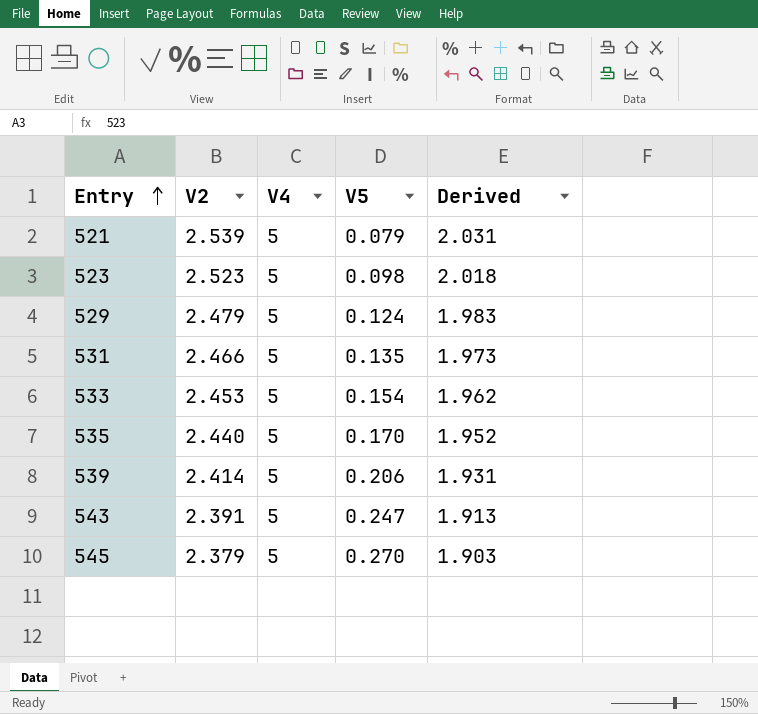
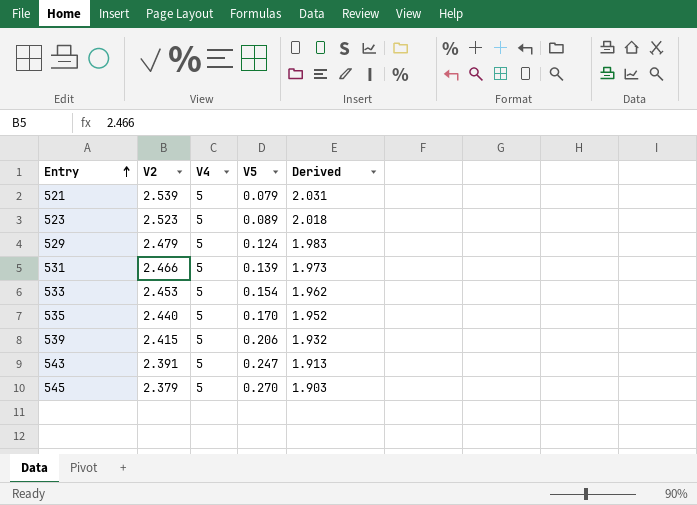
523 | V5: 0.098 -> 0.089
531 | V5: 0.135 -> 0.139
539 | V2: 2.414 -> 2.415
539 | Derived: 1.931 -> 1.932

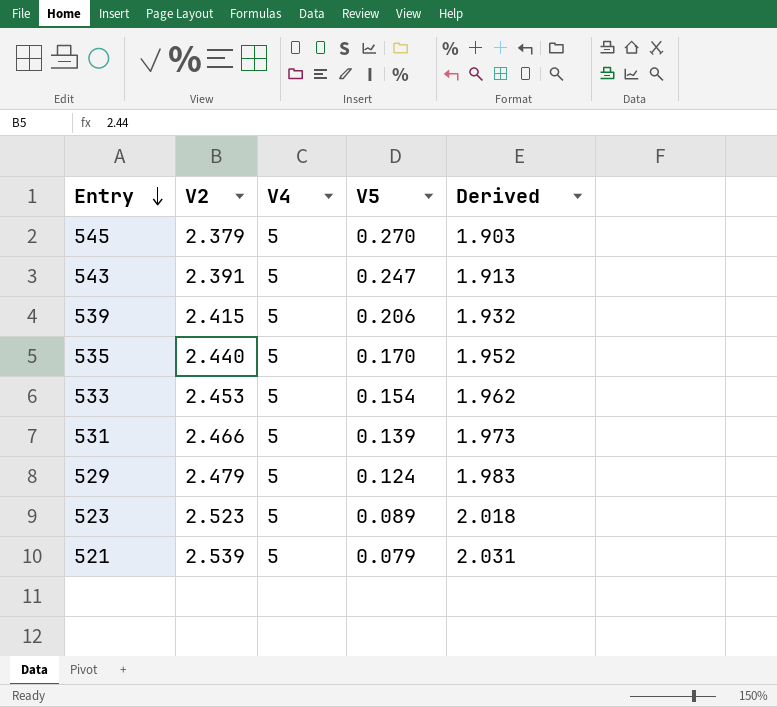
row order: Entry ascending -> Entry descending

